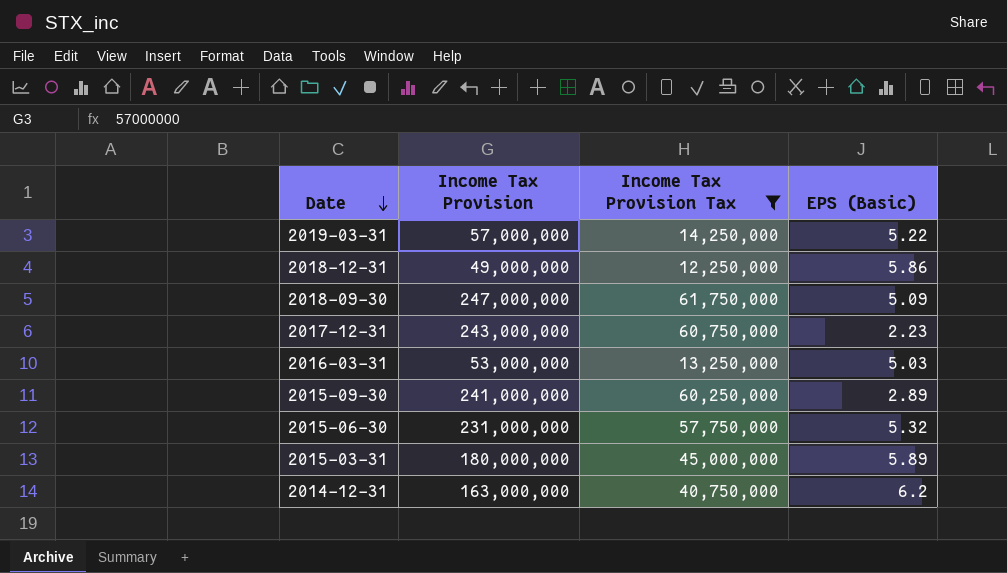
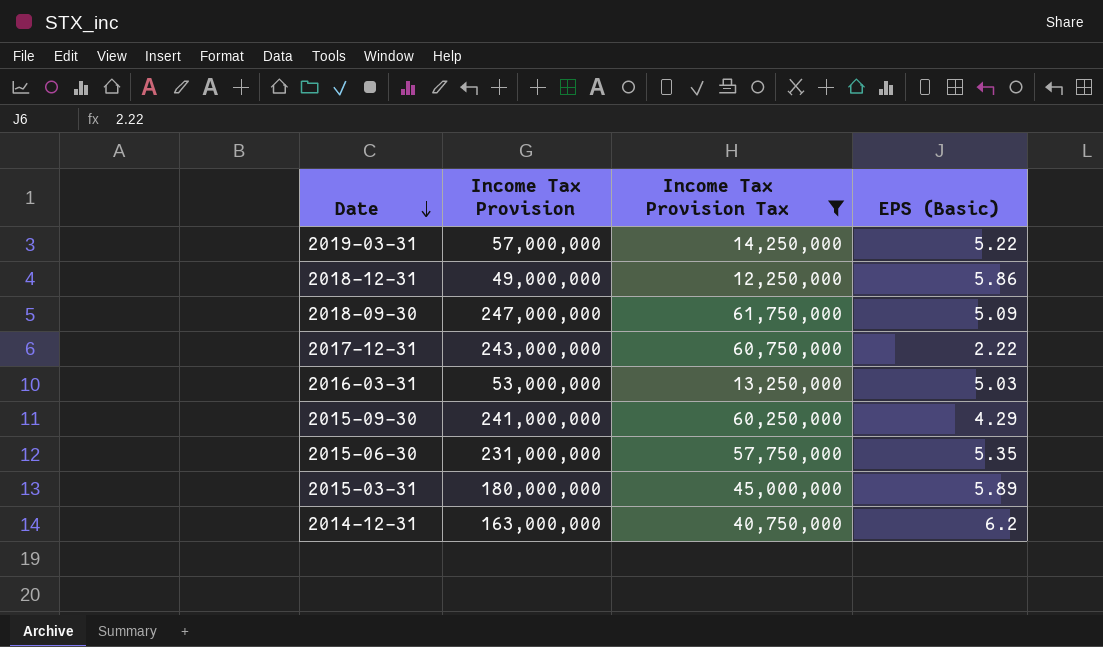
2017-12-31 | EPS (Basic): 2.23 -> 2.22
2015-09-30 | EPS (Basic): 2.89 -> 4.29
2015-06-30 | EPS (Basic): 5.32 -> 5.35

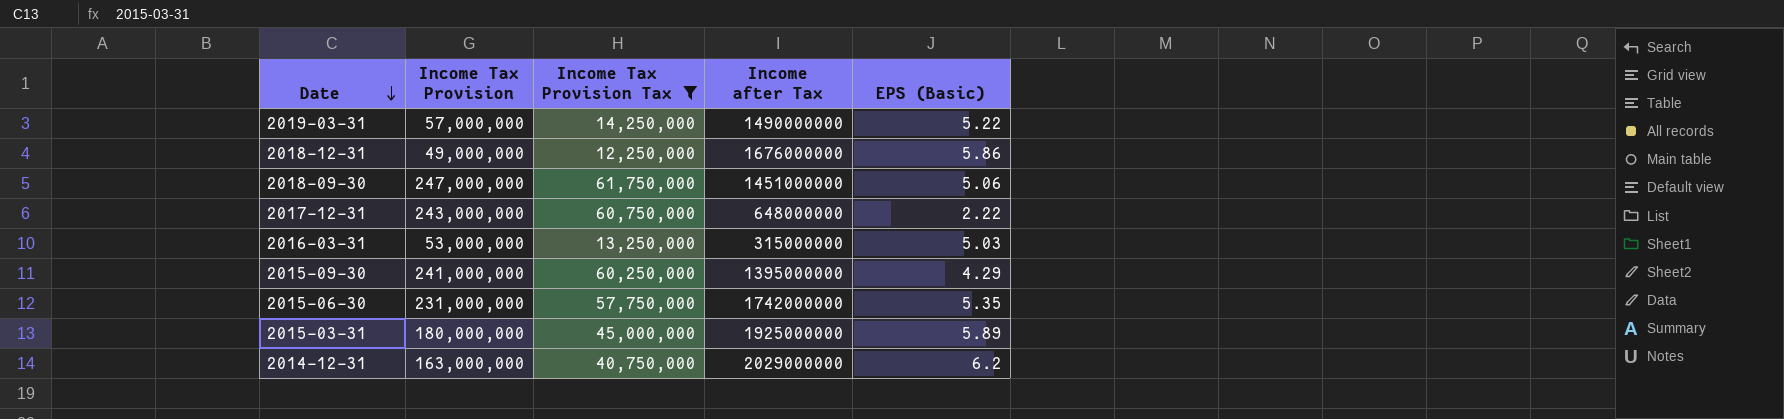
column Income after Tax | position: none -> 4
2018-09-30 | EPS (Basic): 5.09 -> 5.06

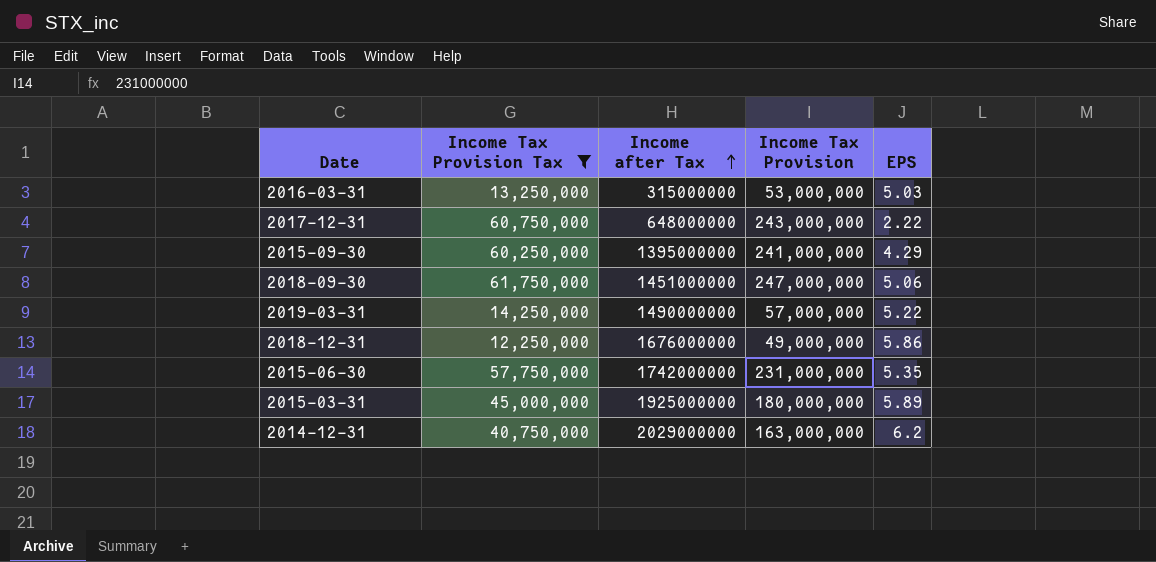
row order: Date descending -> Income after Tax ascending
column Income Tax Provision | position: 2 -> 4
column name: EPS (Basic) -> EPS

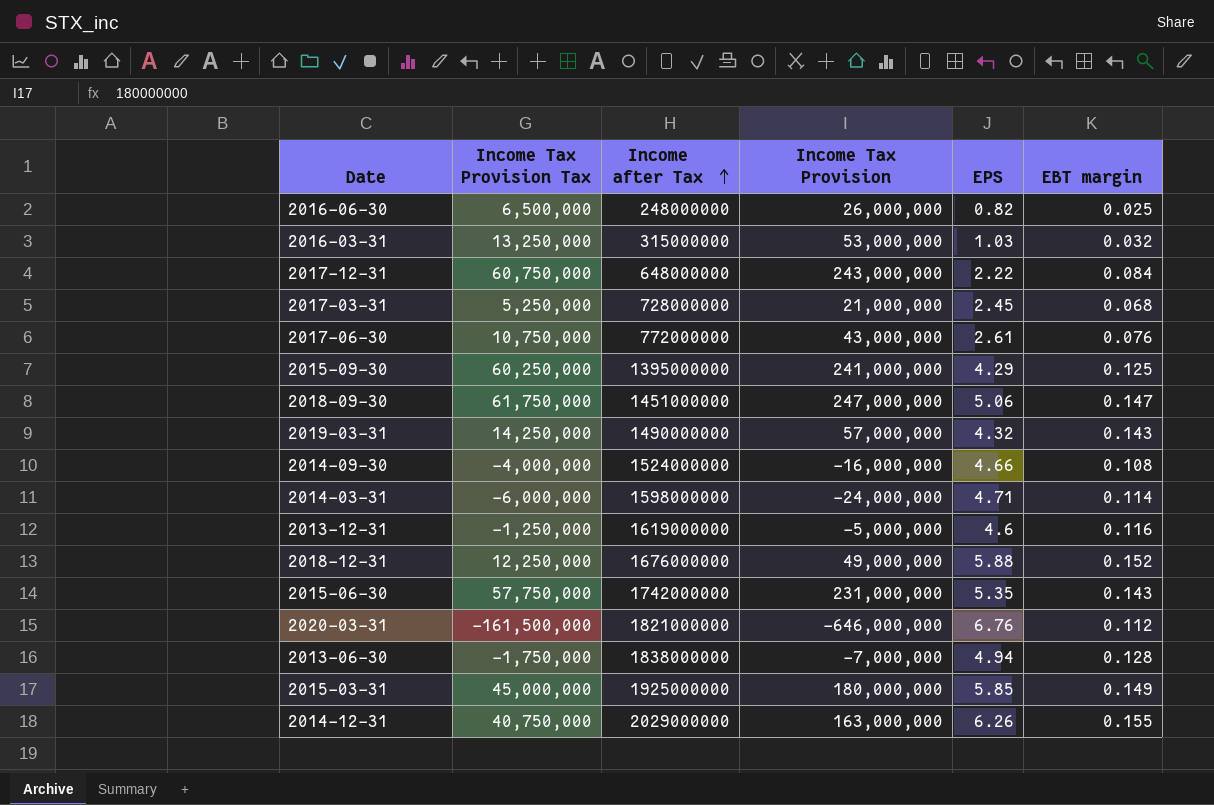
filter: Income Tax Provision Tax >= 12,250,000 -> none
column EBT margin | position: none -> 6
2016-03-31 | EPS: 5.03 -> 1.03
2019-03-31 | EPS: 5.22 -> 4.32
2018-12-31 | EPS: 5.86 -> 5.88
2015-03-31 | EPS: 5.89 -> 5.85
2014-12-31 | EPS: 6.2 -> 6.26

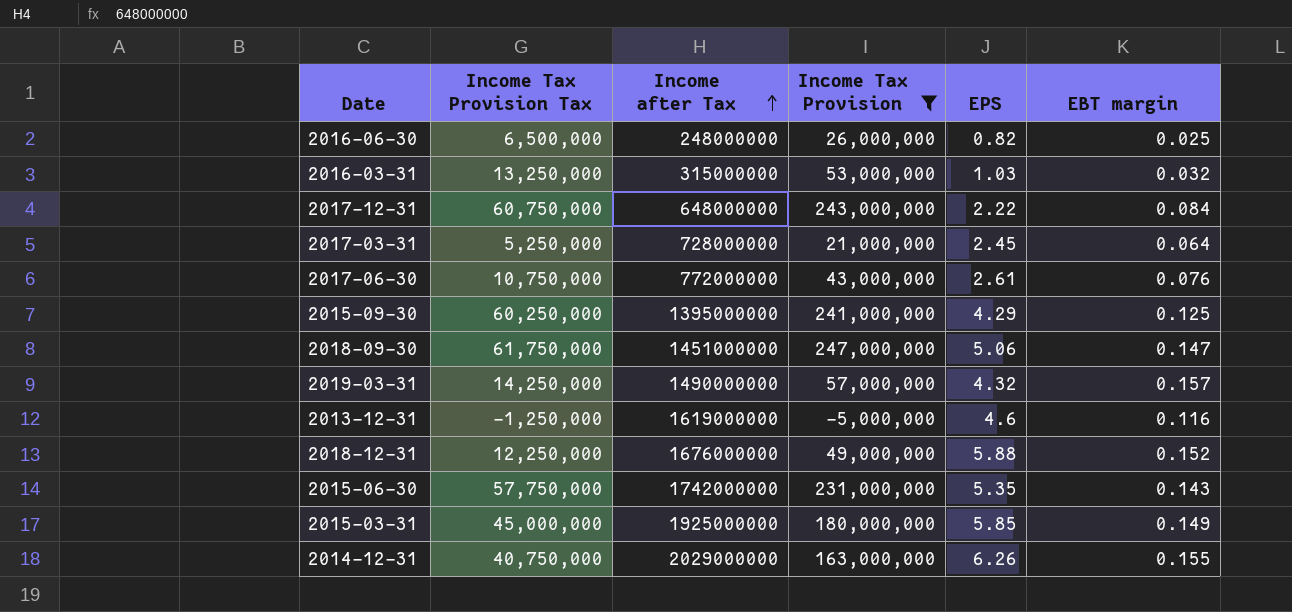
filter: none -> Income Tax Provision >= -5,000,000
2017-03-31 | EBT margin: 0.068 -> 0.064
2019-03-31 | EBT margin: 0.143 -> 0.157

